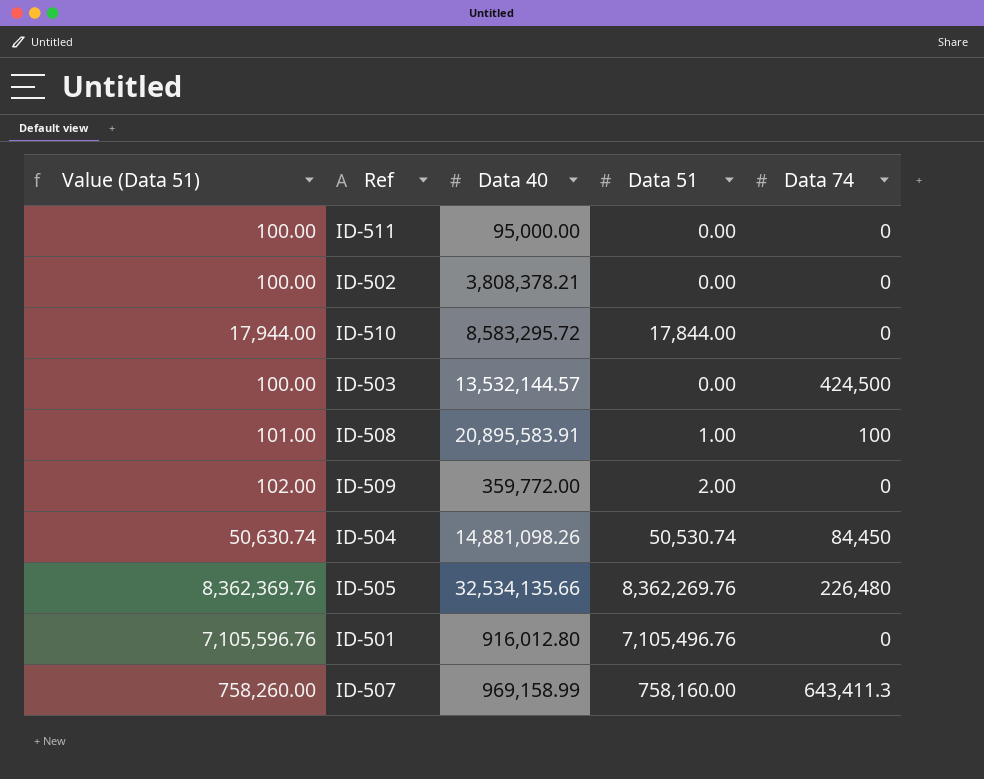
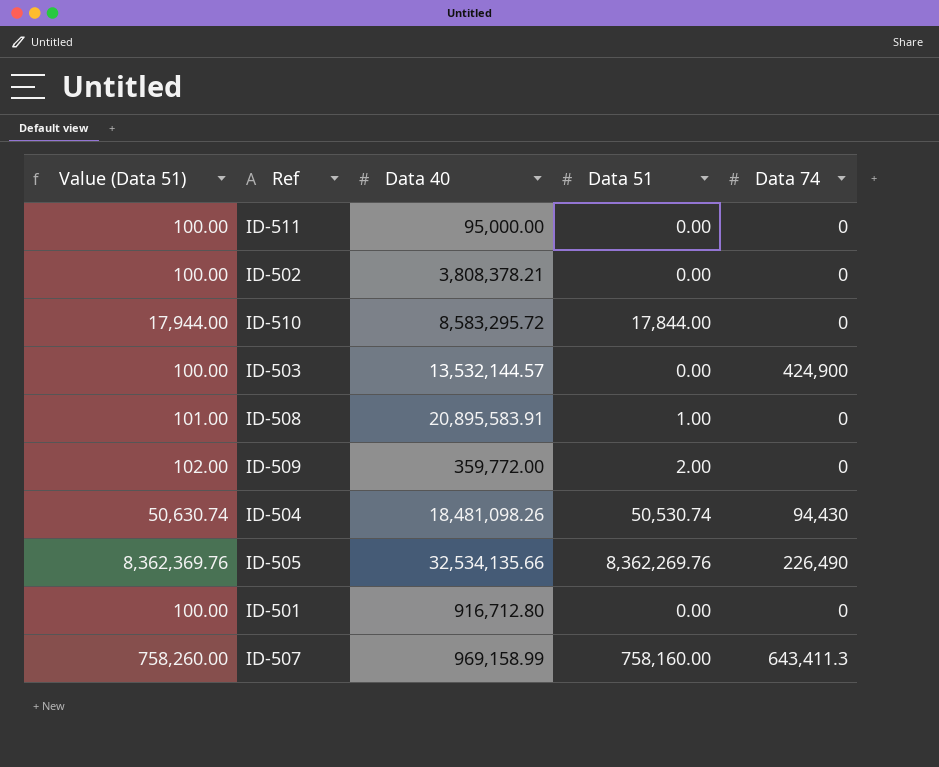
ID-503 | Data 74: 424,500 -> 424,900
ID-508 | Data 74: 100 -> 0
ID-504 | Data 40: 14,881,098.26 -> 18,481,098.26
ID-504 | Data 74: 84,450 -> 94,430
ID-505 | Data 74: 226,480 -> 226,490
ID-501 | Value (Data 51): 7,105,596.76 -> 100.00
ID-501 | Data 40: 916,012.80 -> 916,712.80
ID-501 | Data 51: 7,105,496.76 -> 0.00

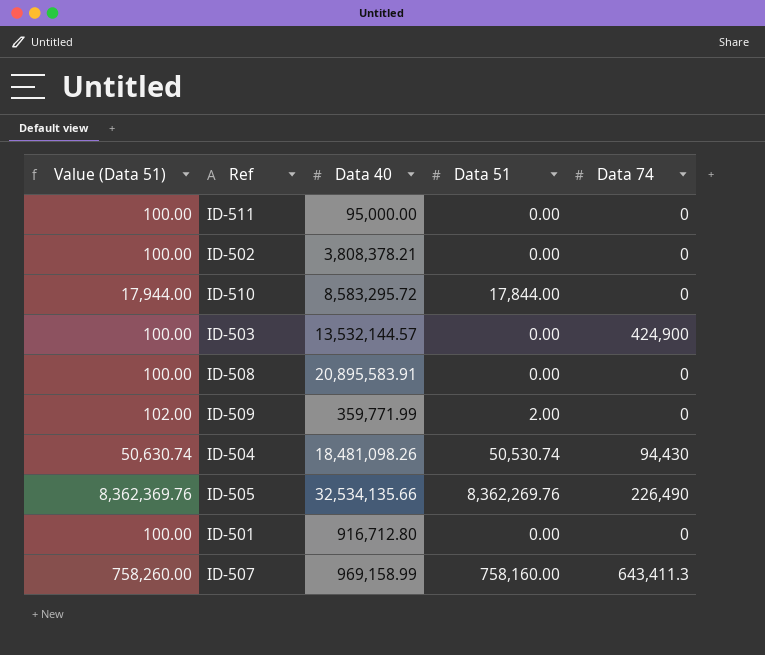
ID-508 | Value (Data 51): 101.00 -> 100.00
ID-508 | Data 51: 1.00 -> 0.00
ID-509 | Data 40: 359,772.00 -> 359,771.99

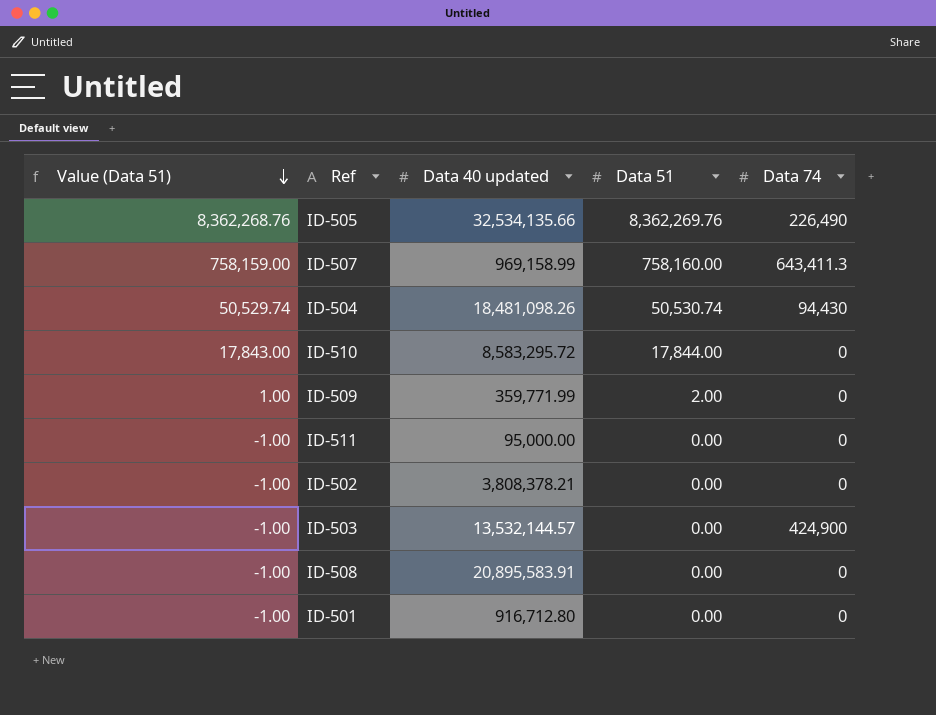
row order: none -> Value (Data 51) descending
column Value (Data 51) | formula: [Data 51] + 100 -> [Data 51] - 1
column name: Data 40 -> Data 40 updated

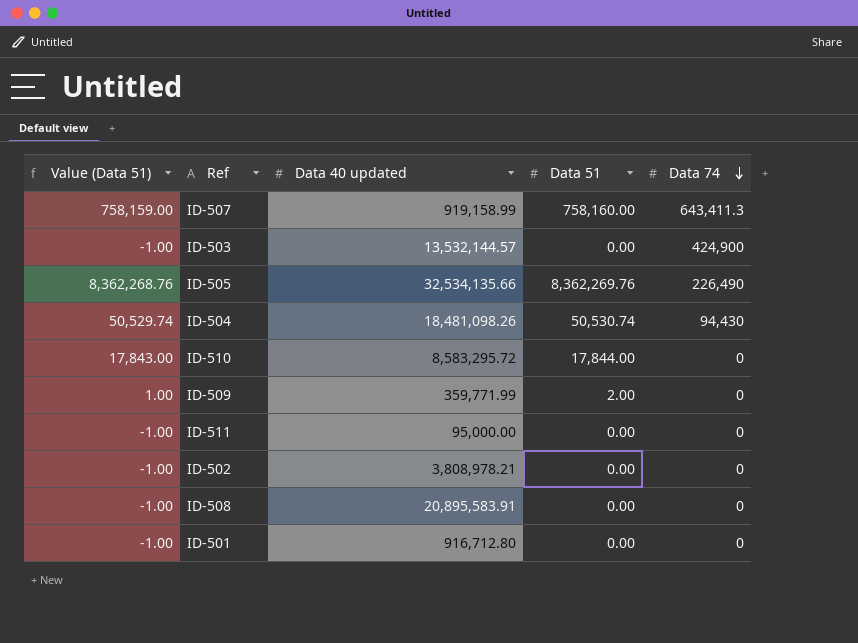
row order: Value (Data 51) descending -> Data 74 descending
ID-507 | Data 40 updated: 969,158.99 -> 919,158.99
ID-502 | Data 40 updated: 3,808,378.21 -> 3,808,978.21

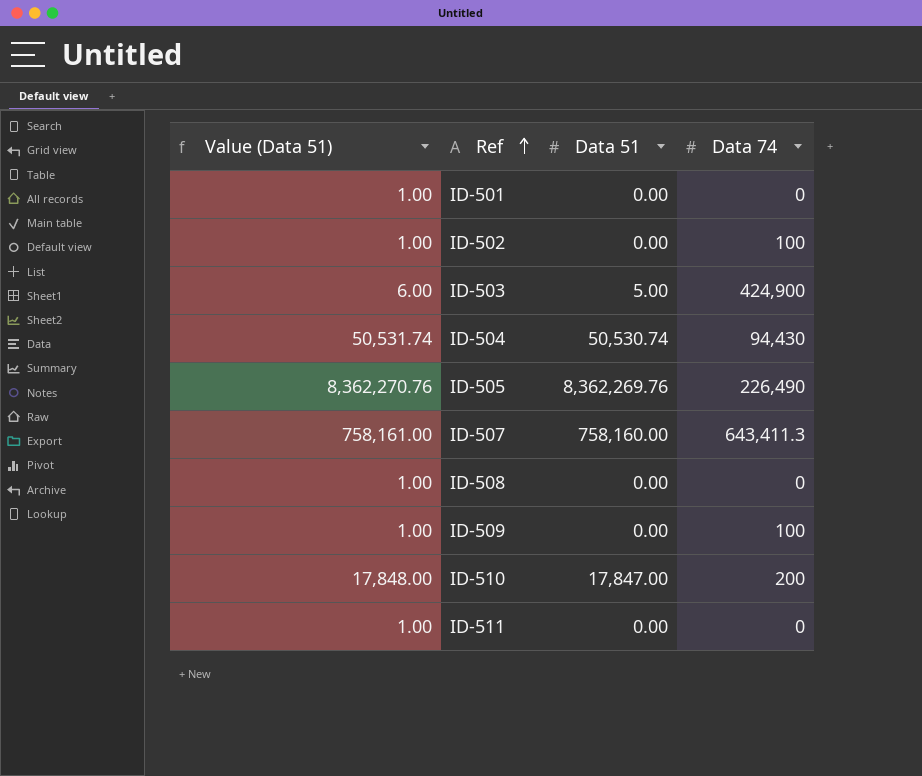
row order: Data 74 descending -> Ref ascending
column Data 40 updated | position: 3 -> none
column Value (Data 51) | formula: [Data 51] - 1 -> [Data 51] + 1
ID-502 | Data 74: 0 -> 100
ID-503 | Data 51: 0.00 -> 5.00
ID-509 | Data 51: 2.00 -> 0.00
ID-509 | Data 74: 0 -> 100
ID-510 | Data 51: 17,844.00 -> 17,847.00
ID-510 | Data 74: 0 -> 200

